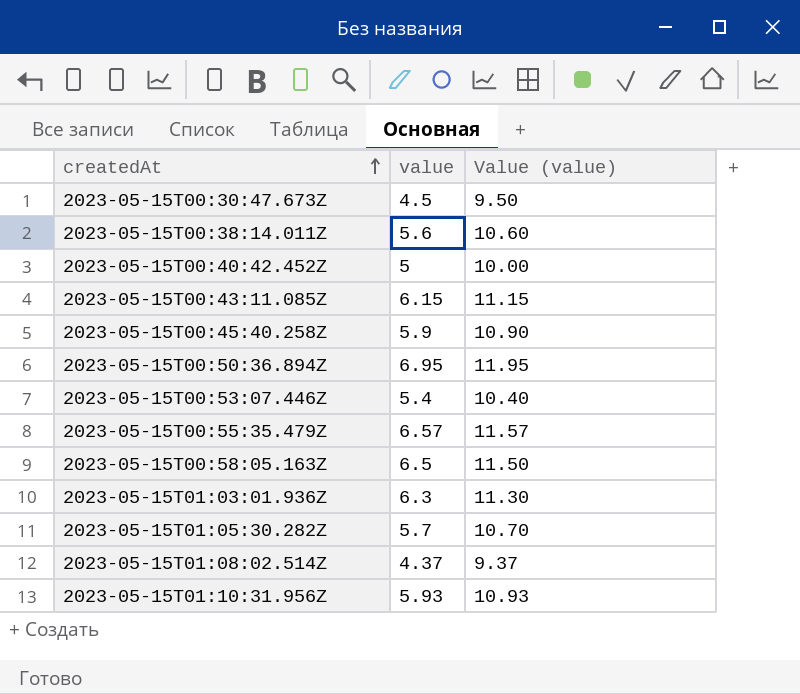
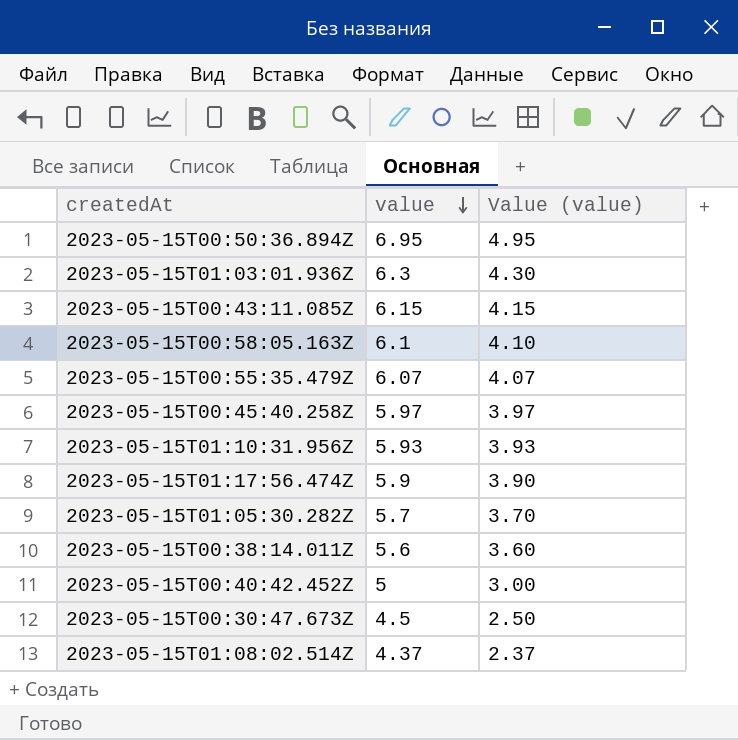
row order: createdAt ascending -> value descending
column Value (value) | formula: [value] + 5 -> [value] - 2
row 2023-05-15T00:53:07.446Z: 5.4 | 10.40 -> none
2023-05-15T00:58:05.163Z | value: 6.5 -> 6.1
2023-05-15T00:55:35.479Z | value: 6.57 -> 6.07
2023-05-15T00:45:40.258Z | value: 5.9 -> 5.97
row 2023-05-15T01:17:56.474Z: none -> 5.9 | 3.90

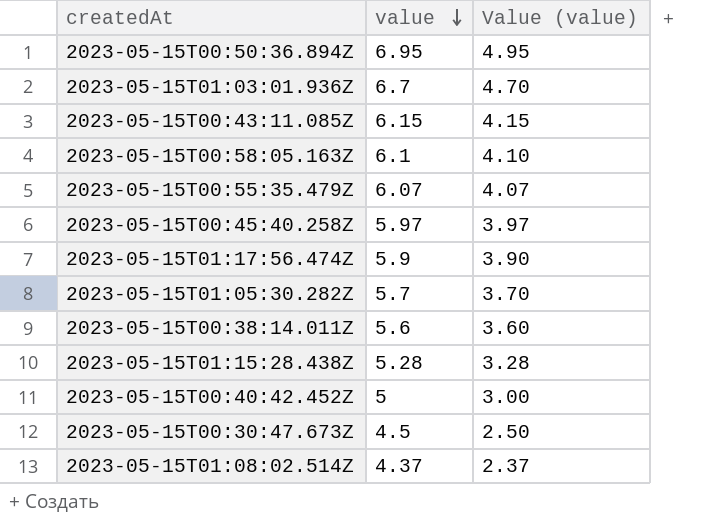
row 2023-05-15T01:10:31.956Z: 5.93 | 3.93 -> none
2023-05-15T01:03:01.936Z | value: 6.3 -> 6.7
2023-05-15T01:03:01.936Z | Value (value): 4.30 -> 4.70
row 2023-05-15T01:15:28.438Z: none -> 5.28 | 3.28

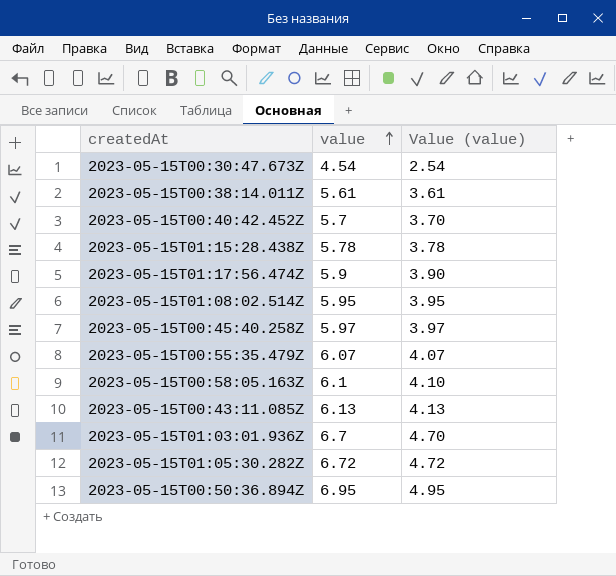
row order: value descending -> value ascending
2023-05-15T00:30:47.673Z | value: 4.5 -> 4.54
2023-05-15T00:30:47.673Z | Value (value): 2.50 -> 2.54
2023-05-15T00:38:14.011Z | value: 5.6 -> 5.61
2023-05-15T00:38:14.011Z | Value (value): 3.60 -> 3.61
2023-05-15T00:40:42.452Z | value: 5 -> 5.7
2023-05-15T00:40:42.452Z | Value (value): 3.00 -> 3.70
2023-05-15T01:15:28.438Z | value: 5.28 -> 5.78
2023-05-15T01:15:28.438Z | Value (value): 3.28 -> 3.78
2023-05-15T01:08:02.514Z | value: 4.37 -> 5.95
2023-05-15T01:08:02.514Z | Value (value): 2.37 -> 3.95
2023-05-15T00:43:11.085Z | value: 6.15 -> 6.13
2023-05-15T00:43:11.085Z | Value (value): 4.15 -> 4.13
2023-05-15T01:05:30.282Z | value: 5.7 -> 6.72
2023-05-15T01:05:30.282Z | Value (value): 3.70 -> 4.72

